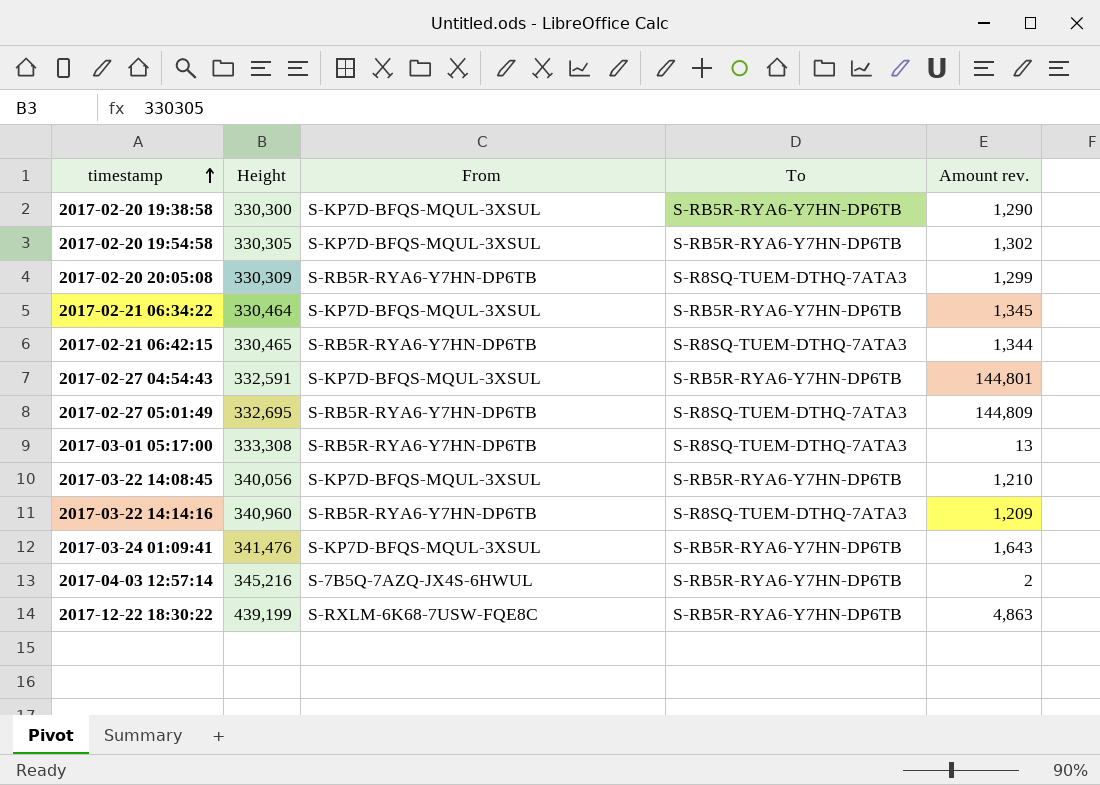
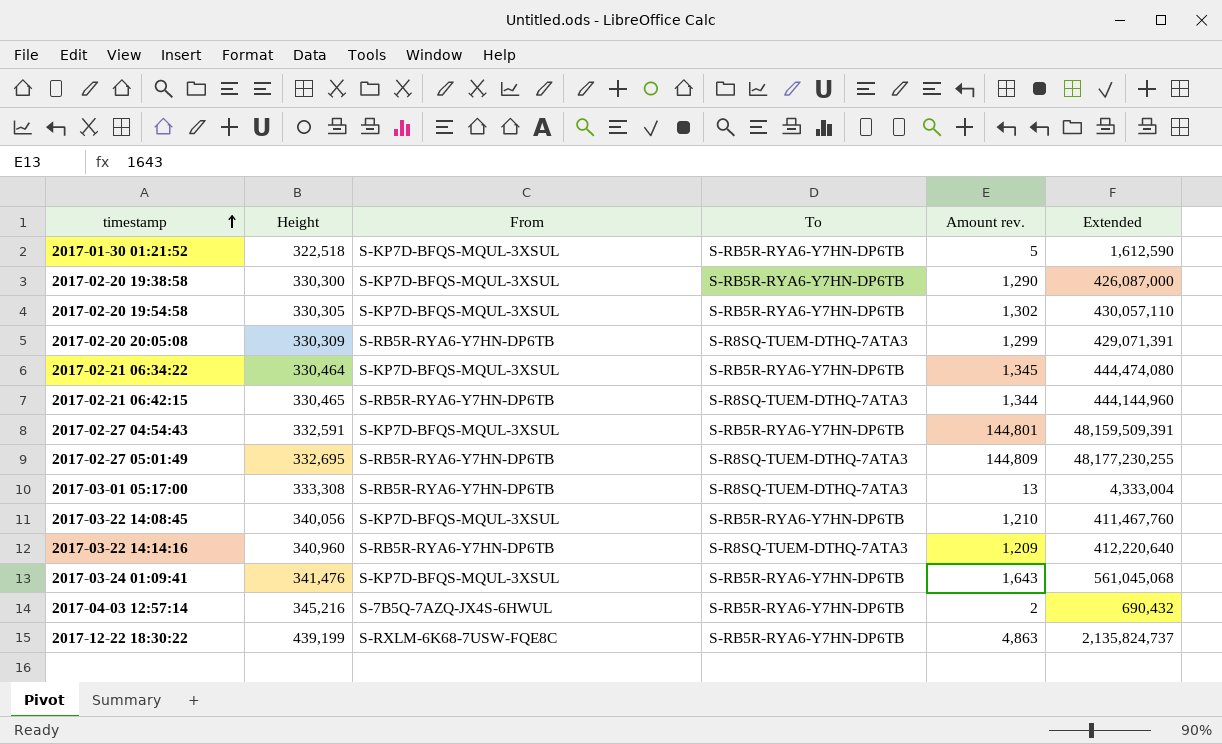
column Extended | formula: none -> [Height] * [Amount rev.]
row 2017-01-30 01:21:52: none -> 322,518 | S-KP7D-BFQS-MQUL-3XSUL | S-RB5R-RYA6-Y7HN-DP6TB | 5 | 1,612,590

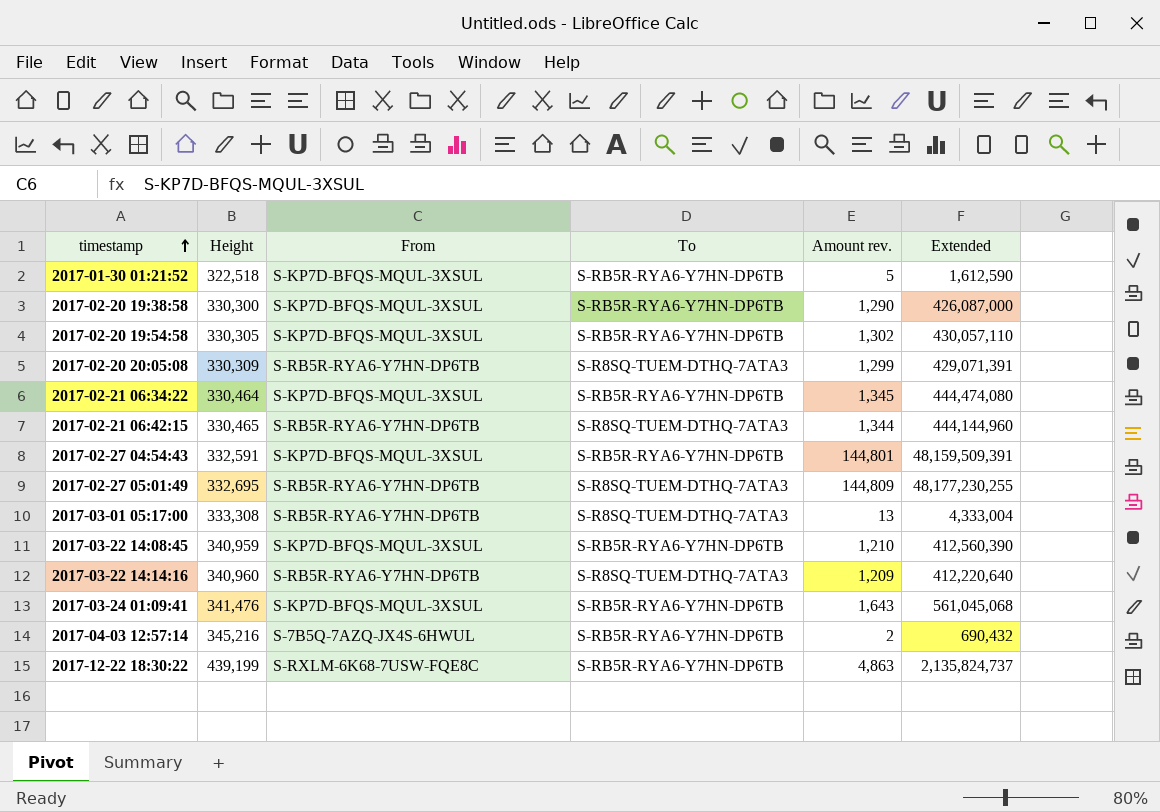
2017-03-22 14:08:45 | Height: 340,056 -> 340,959
2017-03-22 14:08:45 | Extended: 411,467,760 -> 412,560,390

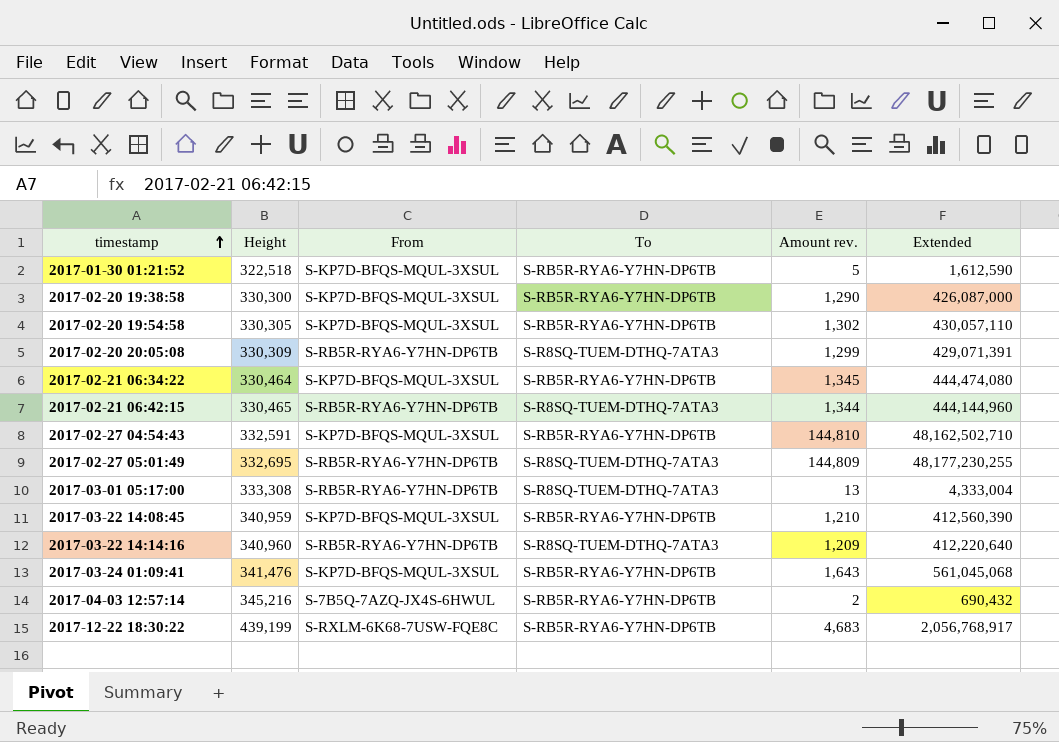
2017-02-27 04:54:43 | Amount rev.: 144,801 -> 144,810
2017-02-27 04:54:43 | Extended: 48,159,509,391 -> 48,162,502,710
2017-12-22 18:30:22 | Amount rev.: 4,863 -> 4,683
2017-12-22 18:30:22 | Extended: 2,135,824,737 -> 2,056,768,917

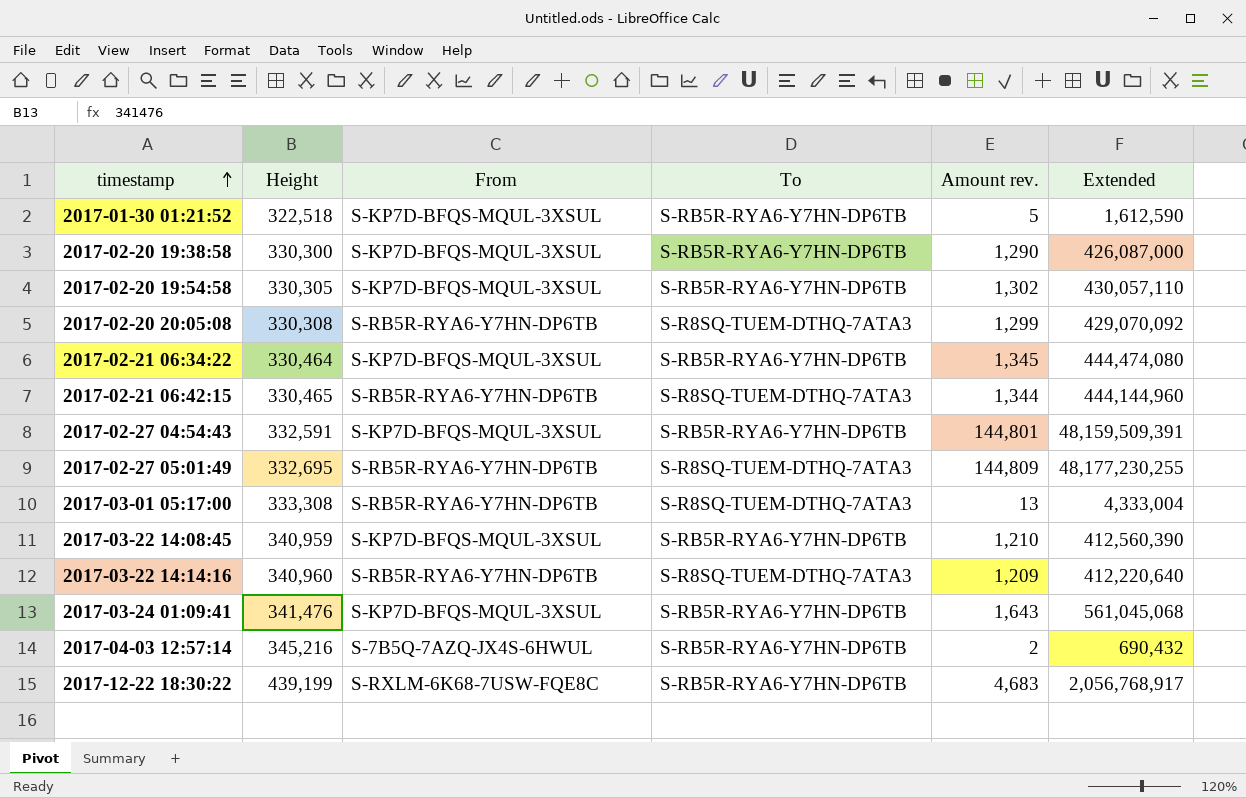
2017-02-20 20:05:08 | Height: 330,309 -> 330,308
2017-02-20 20:05:08 | Extended: 429,071,391 -> 429,070,092
2017-02-27 04:54:43 | Amount rev.: 144,810 -> 144,801
2017-02-27 04:54:43 | Extended: 48,162,502,710 -> 48,159,509,391

